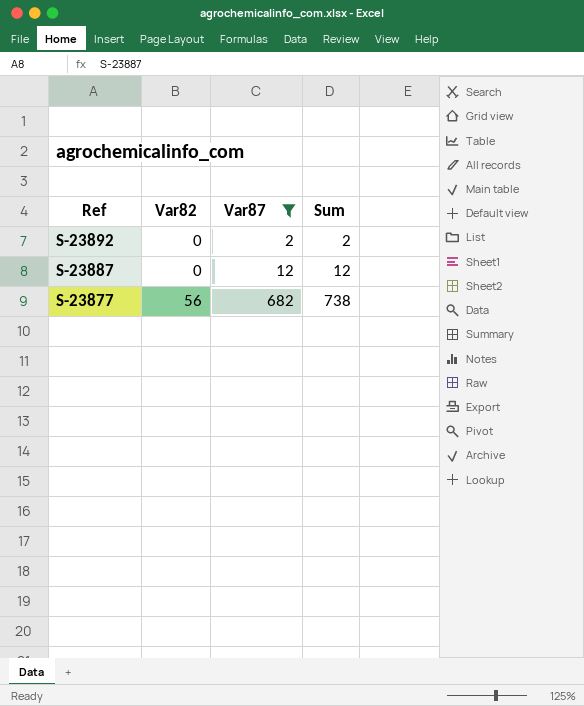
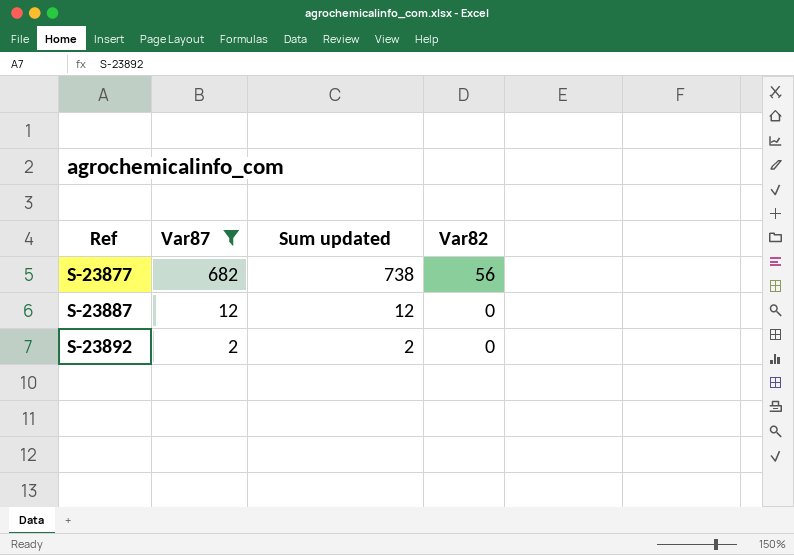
row order: Ref descending -> Ref ascending
column name: Sum -> Sum updated
column Var82 | position: 2 -> 4

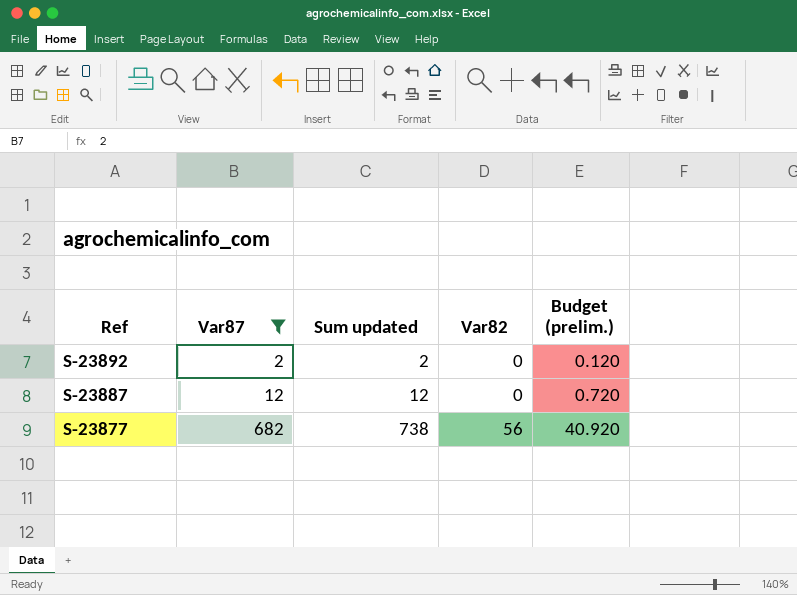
row order: Ref ascending -> Ref descending
column Budget (prelim.) | formula: none -> [Var87] * 0.06

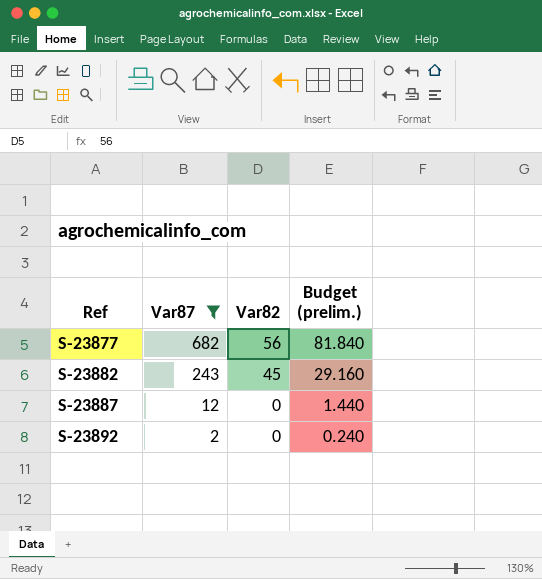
row order: Ref descending -> Ref ascending
column Sum updated | formula: [Var87] + [Var82] -> none
column Budget (prelim.) | formula: [Var87] * 0.06 -> [Var87] * 0.12
row S-23882: none -> 243 | 45 | 29.160

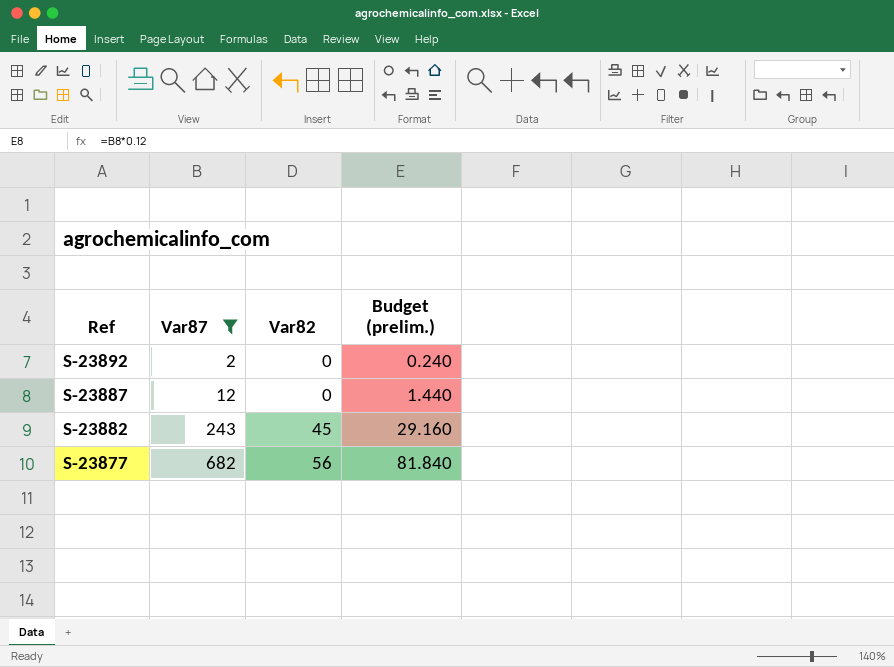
row order: Ref ascending -> Ref descending

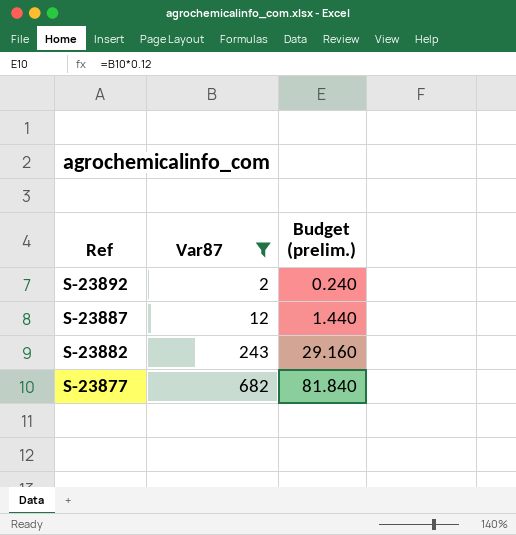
column Var82 | position: 3 -> none

